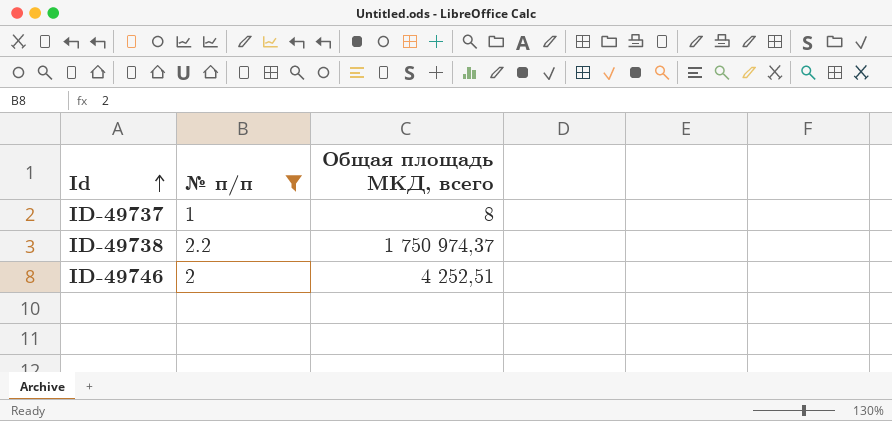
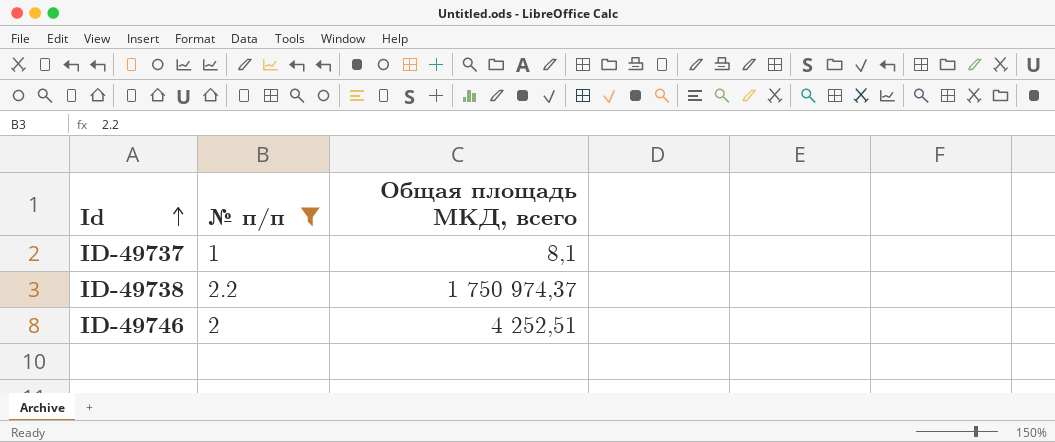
ID-49737 | Общая площадь МКД, всего: 8 -> 8,1

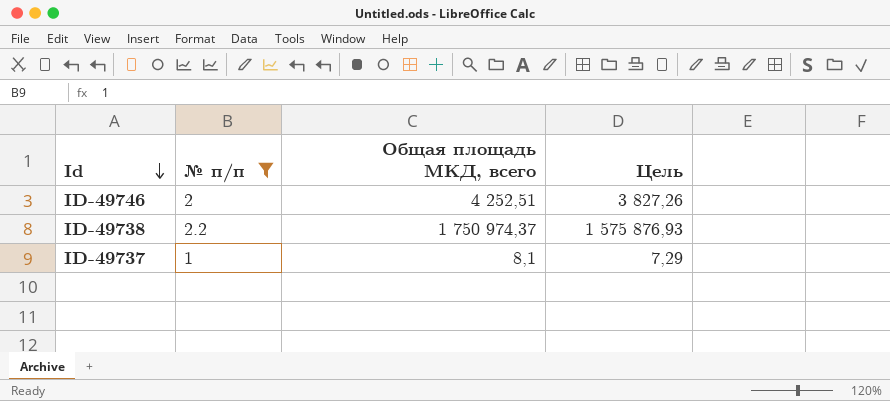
row order: Id ascending -> Id descending
column Цель | formula: none -> [Общая площадь МКД, всего] * 0,9

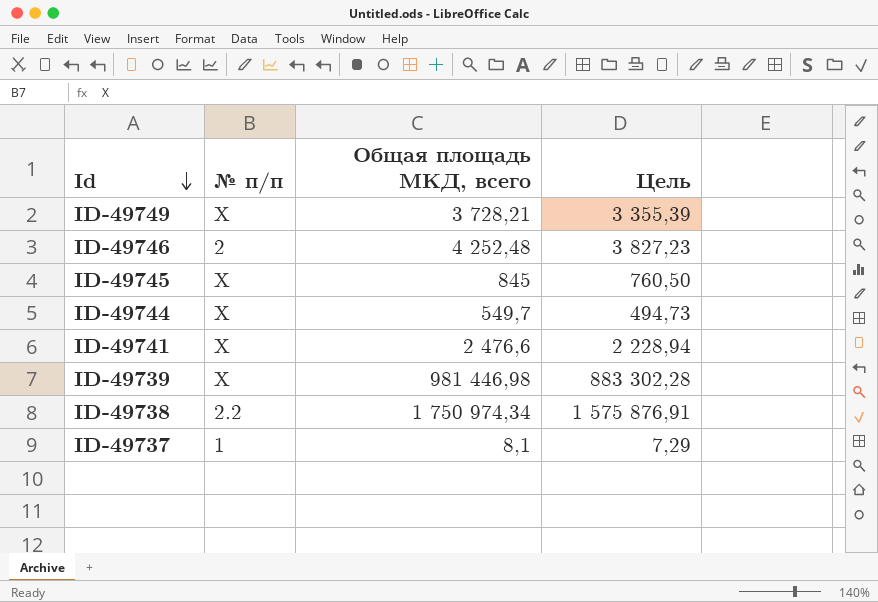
filter: № п/п != X -> none
ID-49746 | Общая площадь МКД, всего: 4 252,51 -> 4 252,48
ID-49746 | Цель: 3 827,26 -> 3 827,23
ID-49738 | Общая площадь МКД, всего: 1 750 974,37 -> 1 750 974,34
ID-49738 | Цель: 1 575 876,93 -> 1 575 876,91

